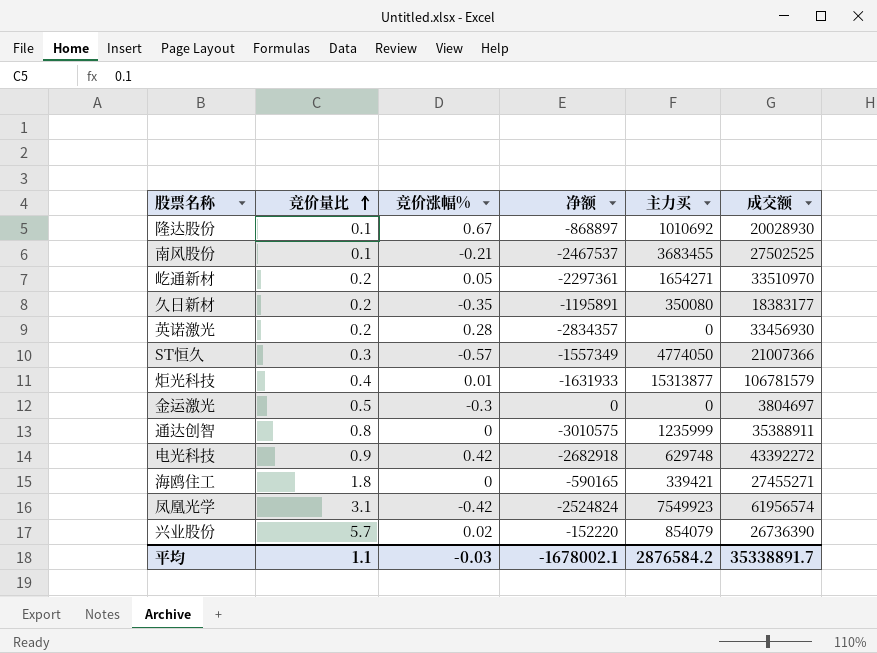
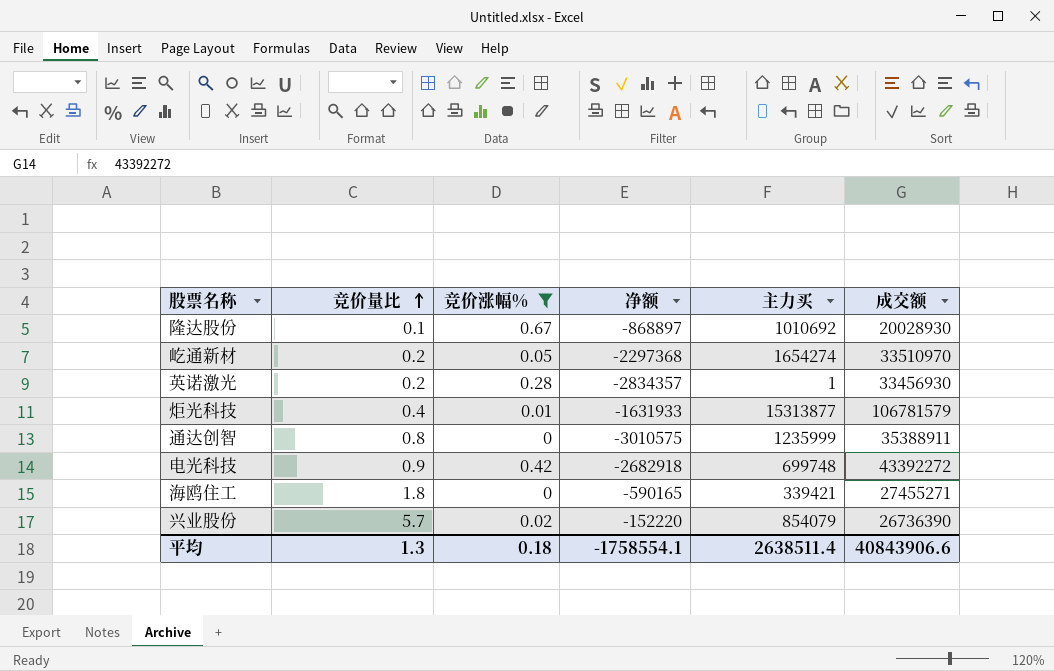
filter: none -> 竞价涨幅% >= 0
屹通新材 | 净额: -2297361 -> -2297368
屹通新材 | 主力买: 1654271 -> 1654274
英诺激光 | 主力买: 0 -> 1
电光科技 | 主力买: 629748 -> 699748
平均 | 竞价量比: 1.1 -> 1.3
平均 | 竞价涨幅%: -0.03 -> 0.18
平均 | 净额: -1678002.1 -> -1758554.1
平均 | 主力买: 2876584.2 -> 2638511.4
平均 | 成交额: 35338891.7 -> 40843906.6

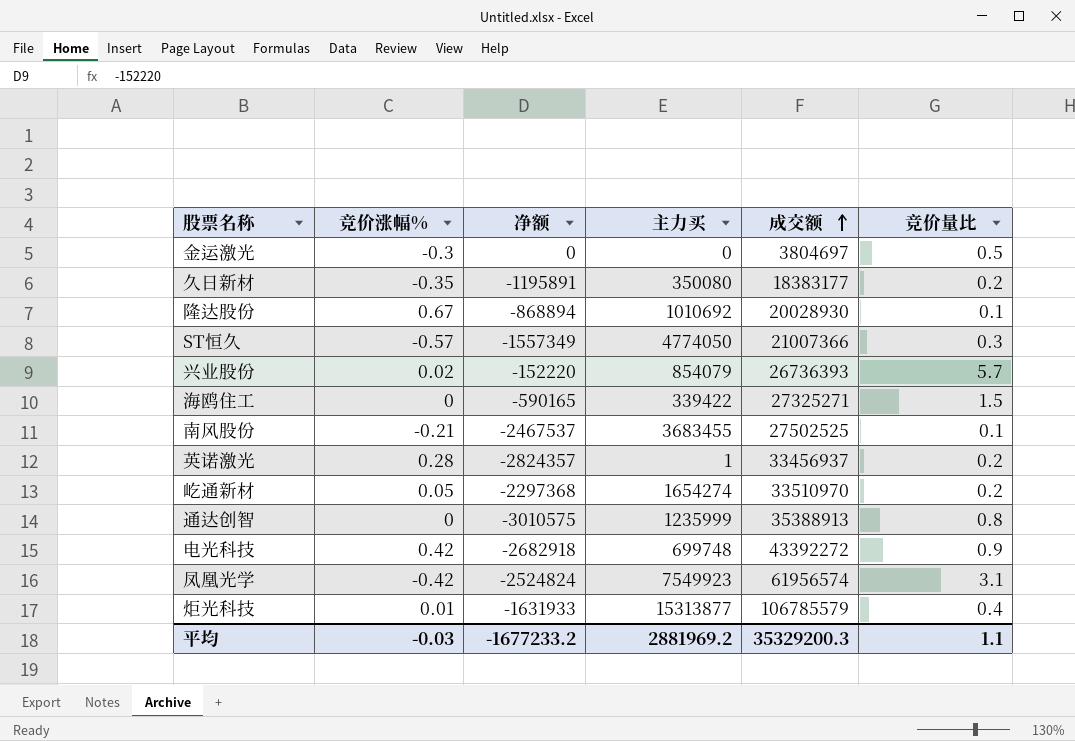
filter: 竞价涨幅% >= 0 -> none
row order: 竞价量比 ascending -> 成交额 ascending
column 竞价量比 | position: 2 -> 6
隆达股份 | 净额: -868897 -> -868894
兴业股份 | 成交额: 26736390 -> 26736393
海鸥住工 | 主力买: 339421 -> 339422
海鸥住工 | 成交额: 27455271 -> 27325271
海鸥住工 | 竞价量比: 1.8 -> 1.5
英诺激光 | 净额: -2834357 -> -2824357
英诺激光 | 成交额: 33456930 -> 33456937
通达创智 | 成交额: 35388911 -> 35388913
炬光科技 | 成交额: 106781579 -> 106785579
平均 | 竞价涨幅%: 0.18 -> -0.03
平均 | 净额: -1758554.1 -> -1677233.2
平均 | 主力买: 2638511.4 -> 2881969.2
平均 | 成交额: 40843906.6 -> 35329200.3
平均 | 竞价量比: 1.3 -> 1.1

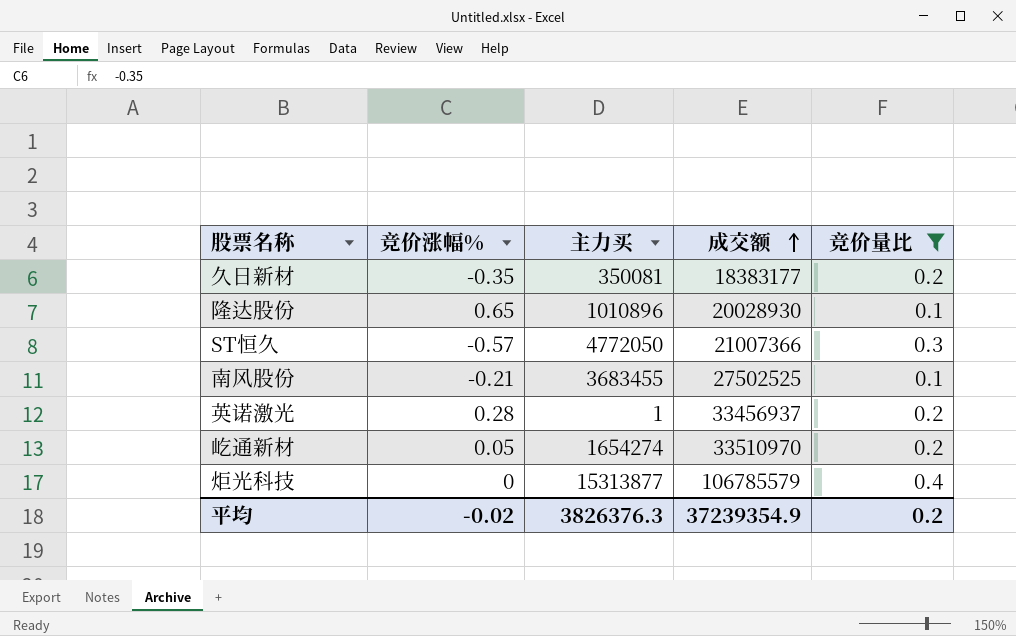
filter: none -> 竞价量比 <= 0.4
column 净额 | position: 3 -> none
久日新材 | 主力买: 350080 -> 350081
隆达股份 | 竞价涨幅%: 0.67 -> 0.65
隆达股份 | 主力买: 1010692 -> 1010896
ST恒久 | 主力买: 4774050 -> 4772050
炬光科技 | 竞价涨幅%: 0.01 -> 0
平均 | 竞价涨幅%: -0.03 -> -0.02
平均 | 主力买: 2881969.2 -> 3826376.3
平均 | 成交额: 35329200.3 -> 37239354.9
平均 | 竞价量比: 1.1 -> 0.2

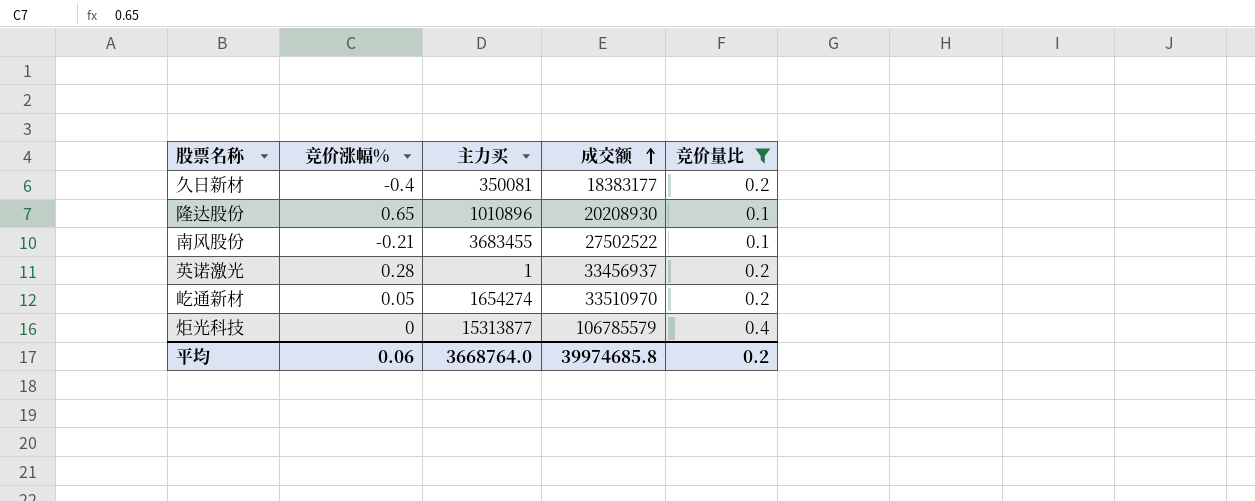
row ST恒久: -0.57 | 4772050 | 21007366 | 0.3 -> none
久日新材 | 竞价涨幅%: -0.35 -> -0.4
隆达股份 | 成交额: 20028930 -> 20208930
南风股份 | 成交额: 27502525 -> 27502522
平均 | 竞价涨幅%: -0.02 -> 0.06
平均 | 主力买: 3826376.3 -> 3668764.0
平均 | 成交额: 37239354.9 -> 39974685.8

